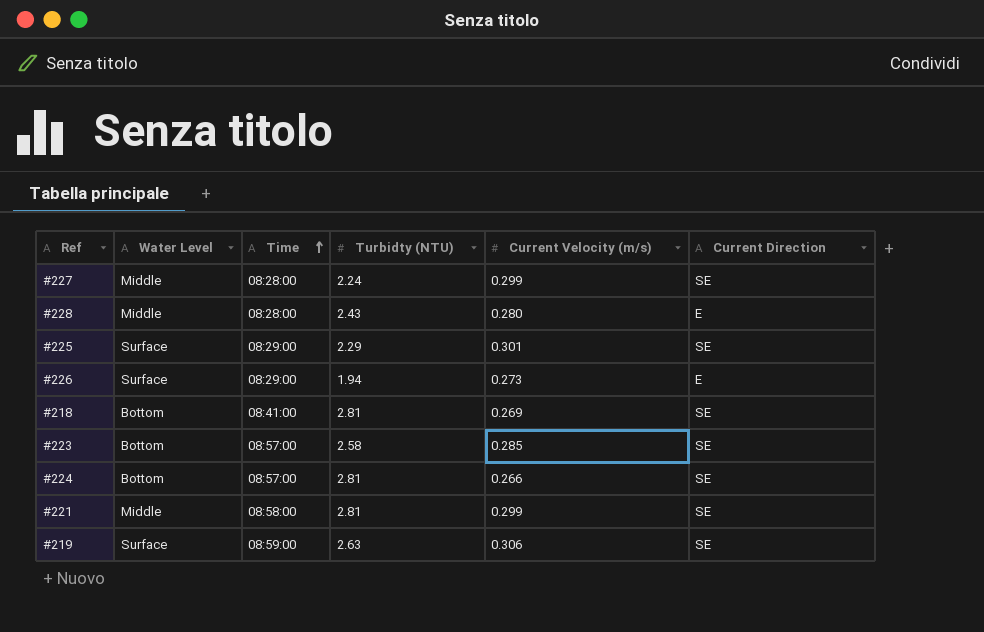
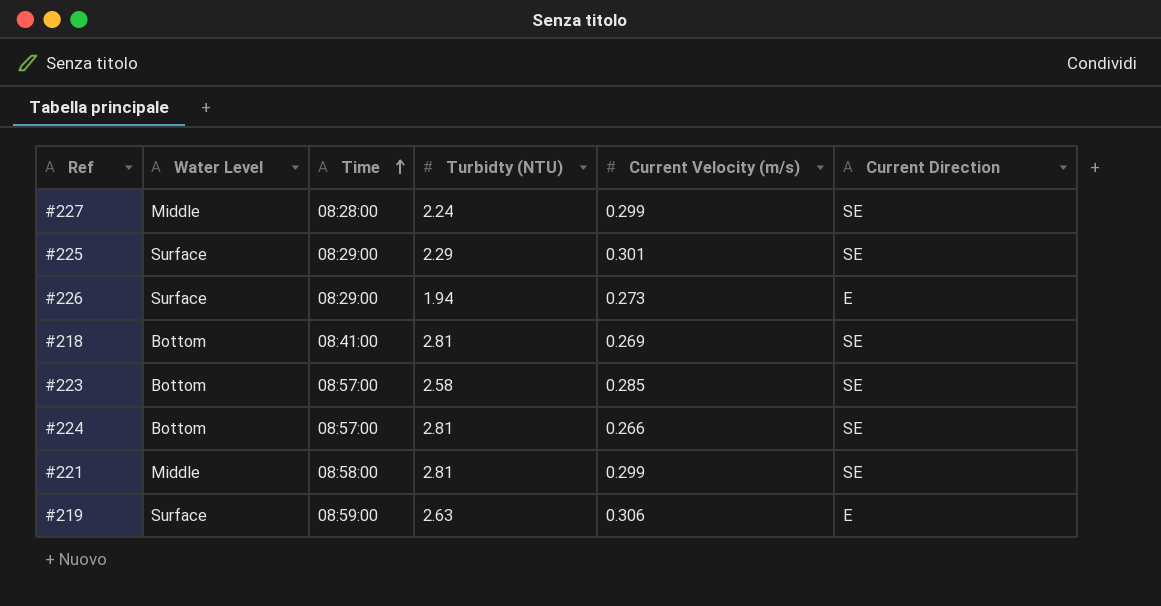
row #228: Middle | 08:28:00 | 2.43 | 0.280 | E -> none
#219 | Current Direction: SE -> E

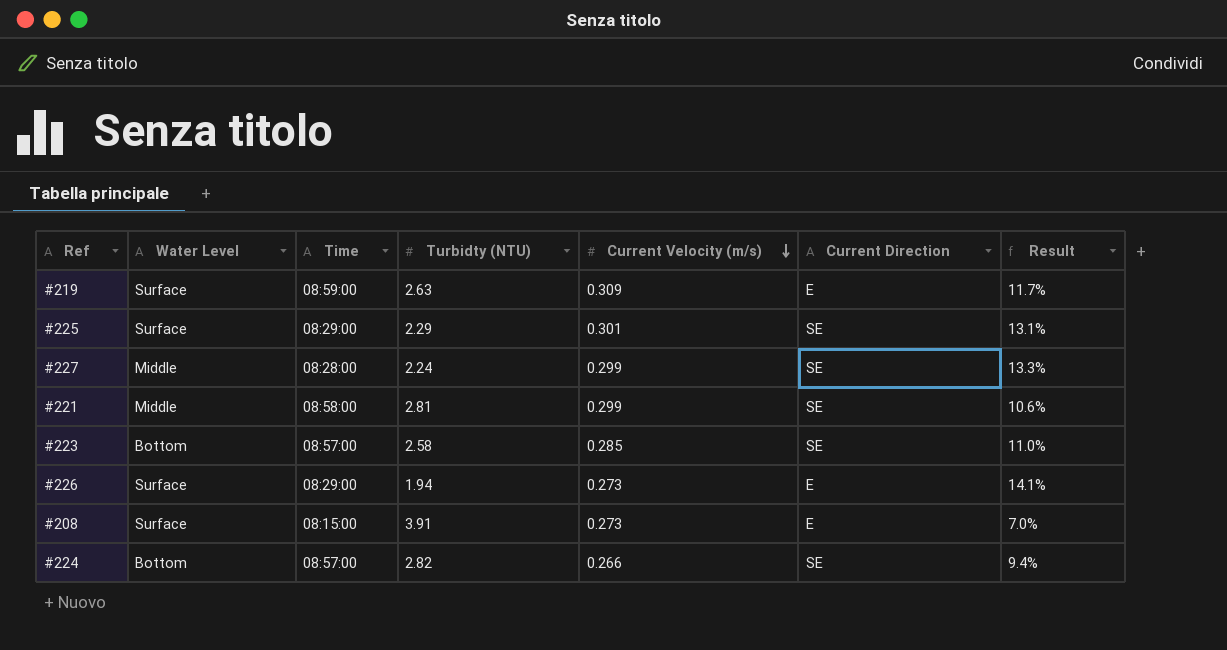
row order: Time ascending -> Current Velocity (m/s) descending
column Result | formula: none -> [Current Velocity (m/s)] / [Turbidty (NTU)]
row #218: Bottom | 08:41:00 | 2.81 | 0.269 | SE -> none
#219 | Current Velocity (m/s): 0.306 -> 0.309
row #208: none -> Surface | 08:15:00 | 3.91 | 0.273 | E | 7.0%
#224 | Turbidty (NTU): 2.81 -> 2.82

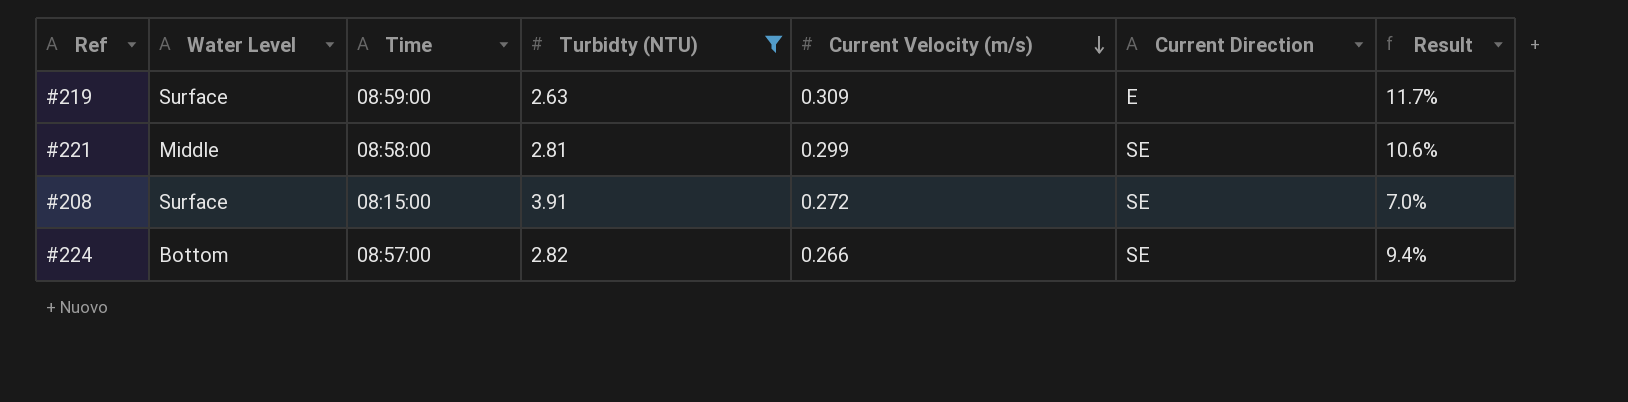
filter: none -> Turbidty (NTU) >= 2.63
#208 | Current Velocity (m/s): 0.273 -> 0.272
#208 | Current Direction: E -> SE

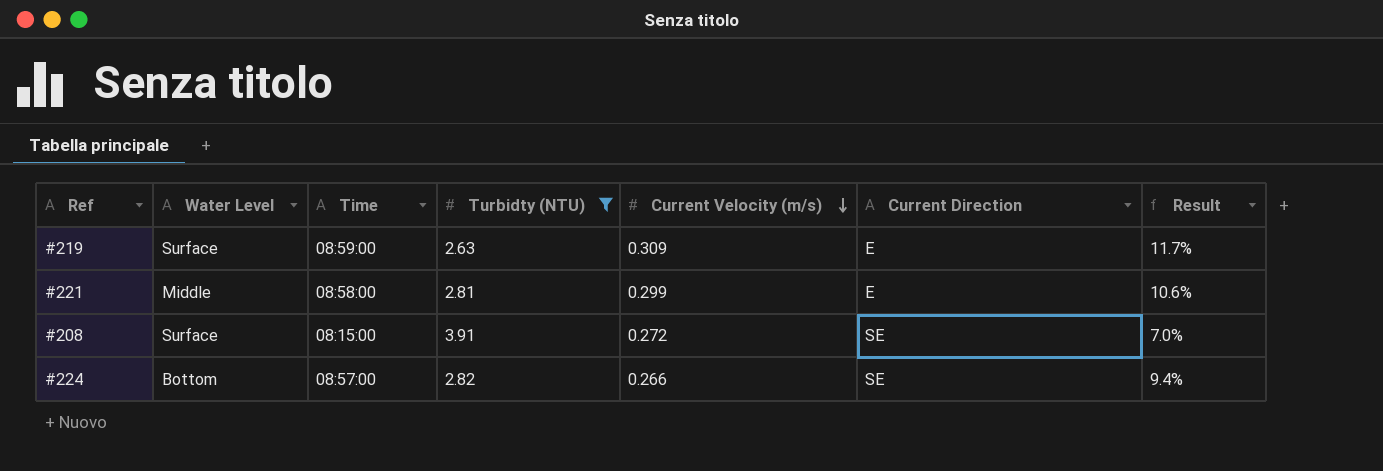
#221 | Current Direction: SE -> E

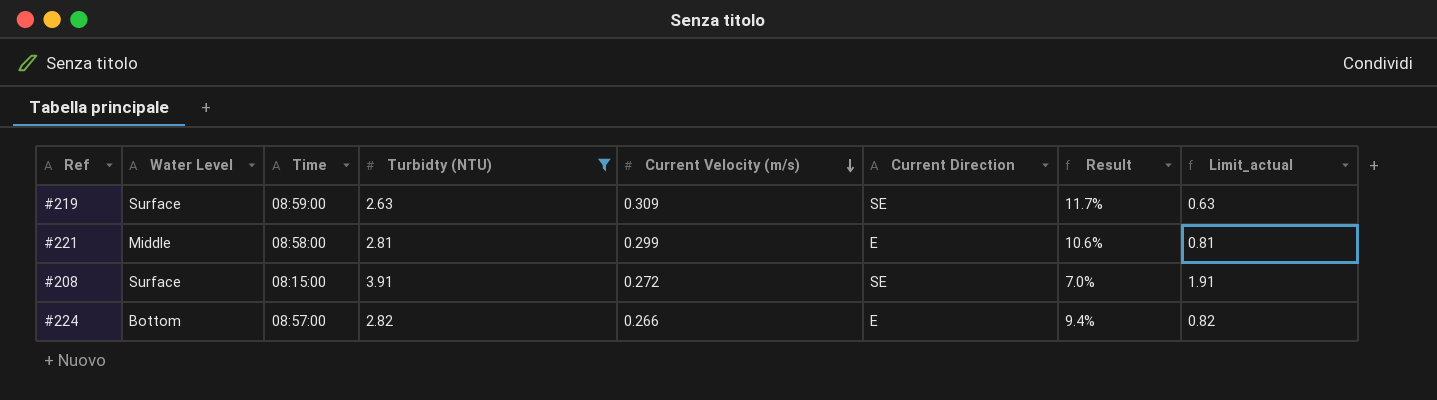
column Limit_actual | formula: none -> [Turbidty (NTU)] - 2
#219 | Current Direction: E -> SE
#224 | Current Direction: SE -> E

